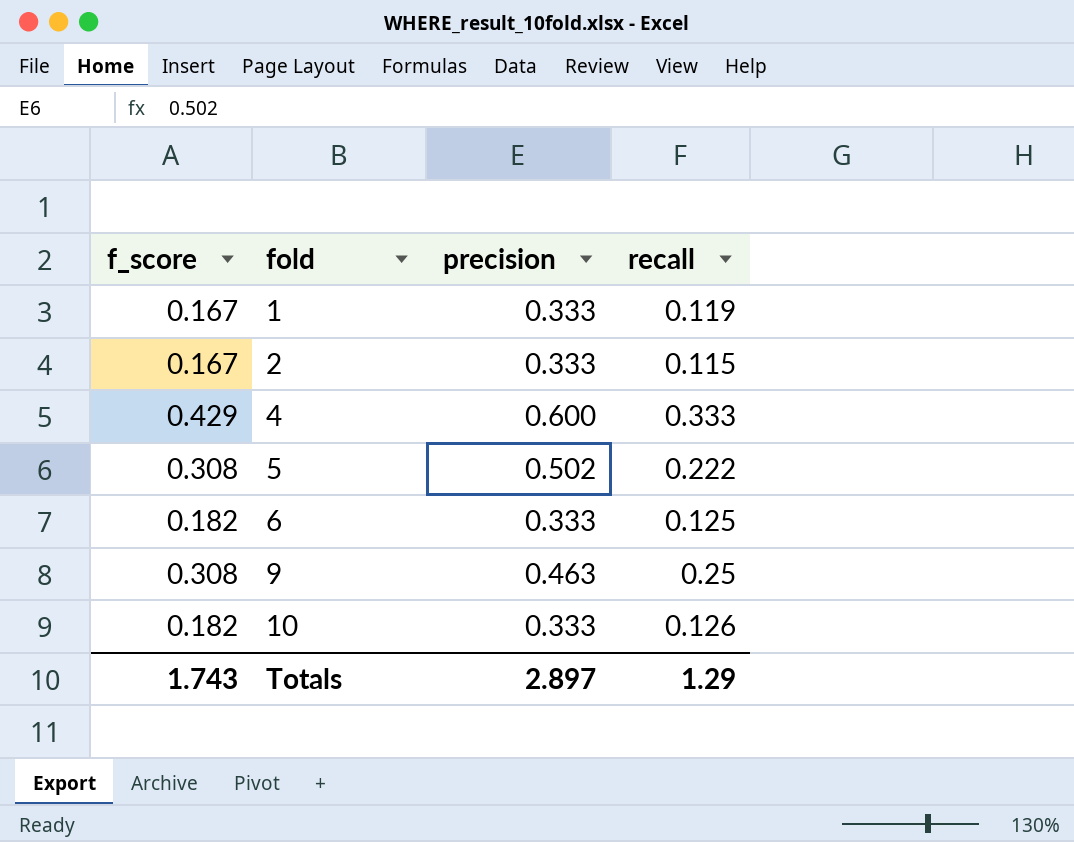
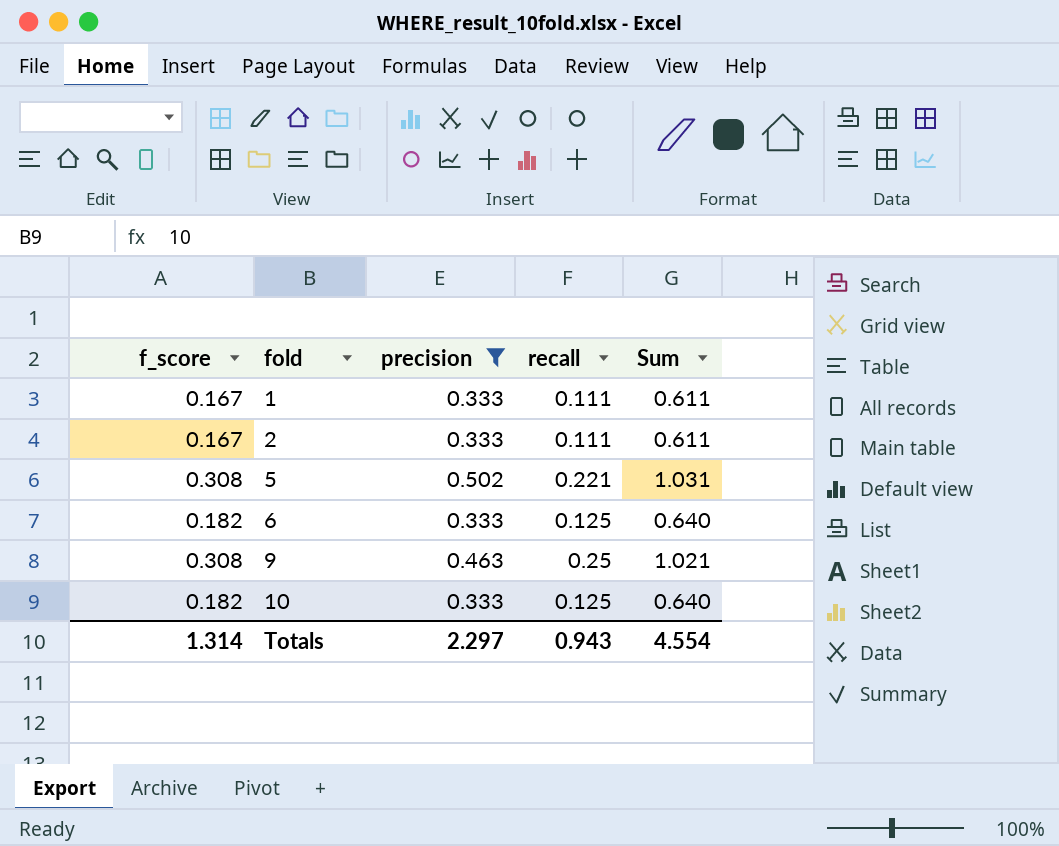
filter: none -> precision != 0.600
column Sum | formula: none -> [f_score] + [precision] + [recall]
1 | recall: 0.119 -> 0.111
2 | recall: 0.115 -> 0.111
5 | recall: 0.222 -> 0.221
10 | recall: 0.126 -> 0.125
Totals | f_score: 1.743 -> 1.314
Totals | precision: 2.897 -> 2.297
Totals | recall: 1.29 -> 0.943

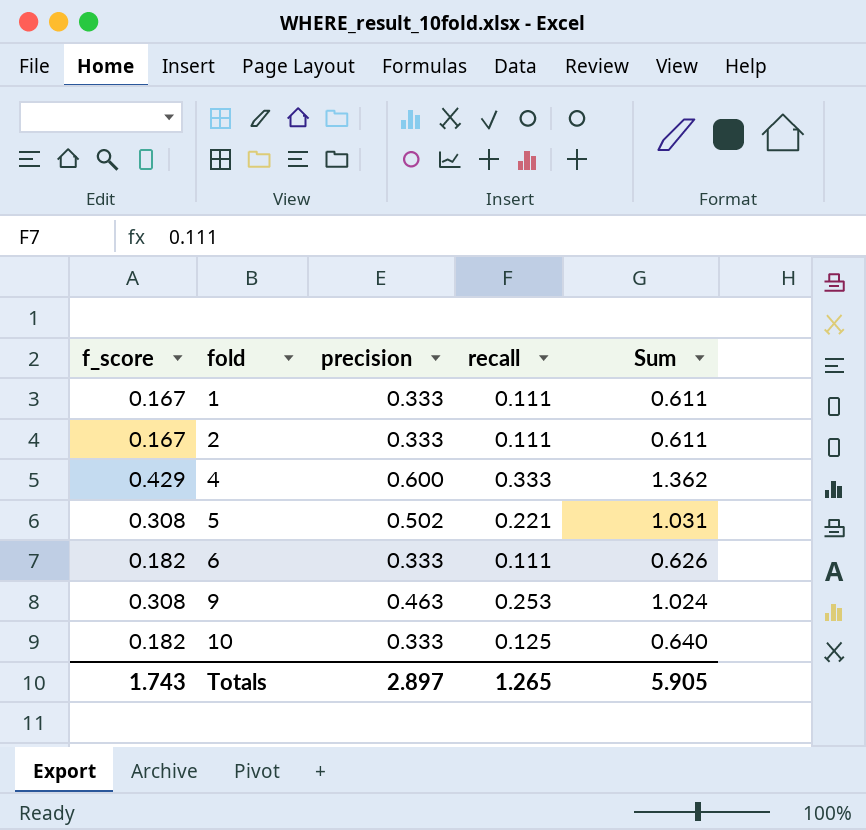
filter: precision != 0.600 -> none
6 | recall: 0.125 -> 0.111
6 | Sum: 0.640 -> 0.626
9 | recall: 0.25 -> 0.253
9 | Sum: 1.021 -> 1.024
Totals | f_score: 1.314 -> 1.743
Totals | precision: 2.297 -> 2.897
Totals | recall: 0.943 -> 1.265
Totals | Sum: 4.554 -> 5.905

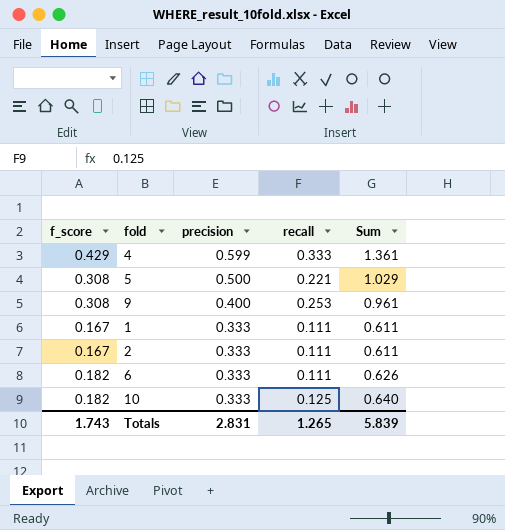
row order: fold ascending -> precision descending
4 | precision: 0.600 -> 0.599
4 | Sum: 1.362 -> 1.361
5 | precision: 0.502 -> 0.500
5 | Sum: 1.031 -> 1.029
9 | precision: 0.463 -> 0.400
9 | Sum: 1.024 -> 0.961
Totals | precision: 2.897 -> 2.831
Totals | Sum: 5.905 -> 5.839

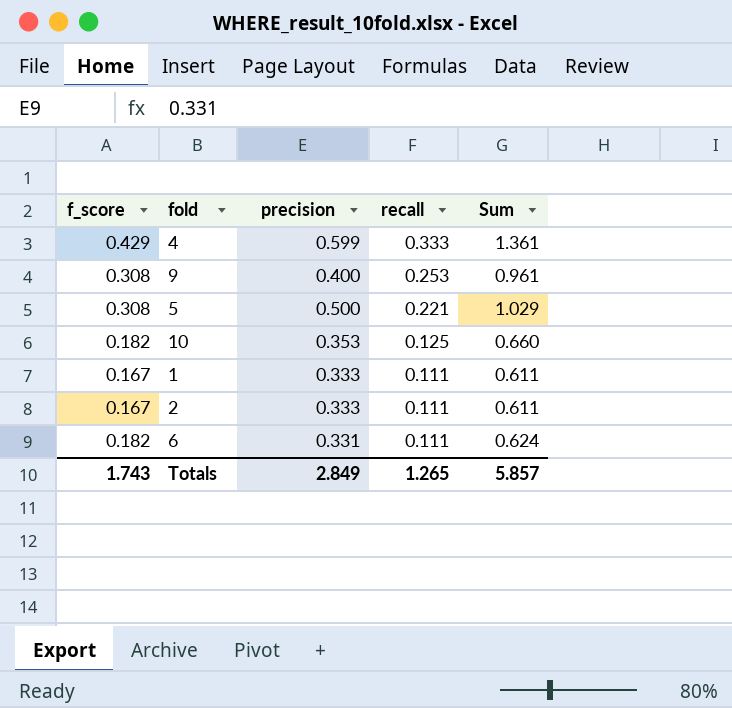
row order: precision descending -> recall descending
10 | precision: 0.333 -> 0.353
10 | Sum: 0.640 -> 0.660
6 | precision: 0.333 -> 0.331
6 | Sum: 0.626 -> 0.624
Totals | precision: 2.831 -> 2.849
Totals | Sum: 5.839 -> 5.857

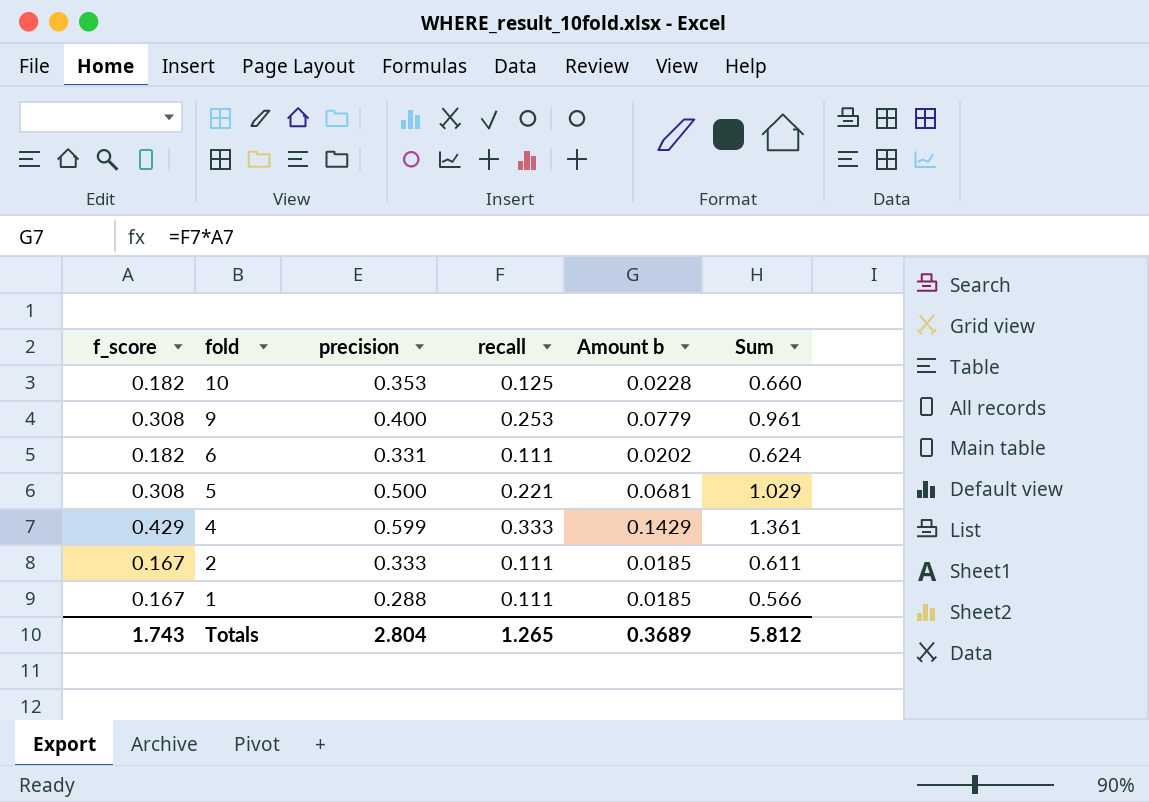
row order: recall descending -> fold descending
column Amount b | formula: none -> [f_score] * [recall]
1 | precision: 0.333 -> 0.288
1 | Sum: 0.611 -> 0.566
Totals | precision: 2.849 -> 2.804
Totals | Sum: 5.857 -> 5.812

